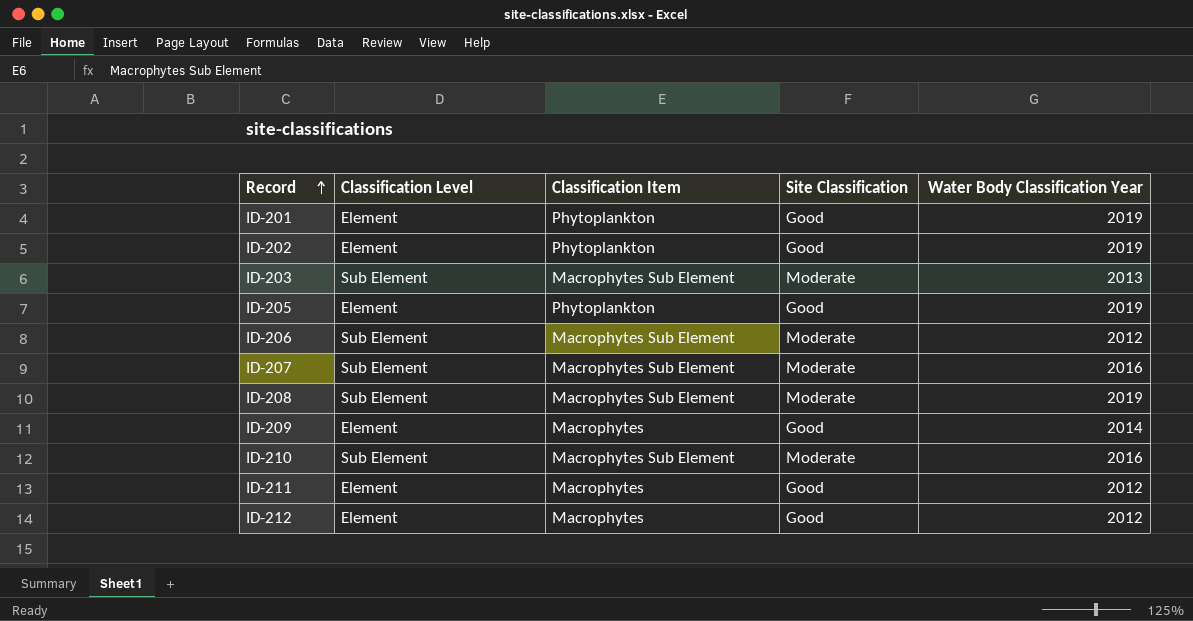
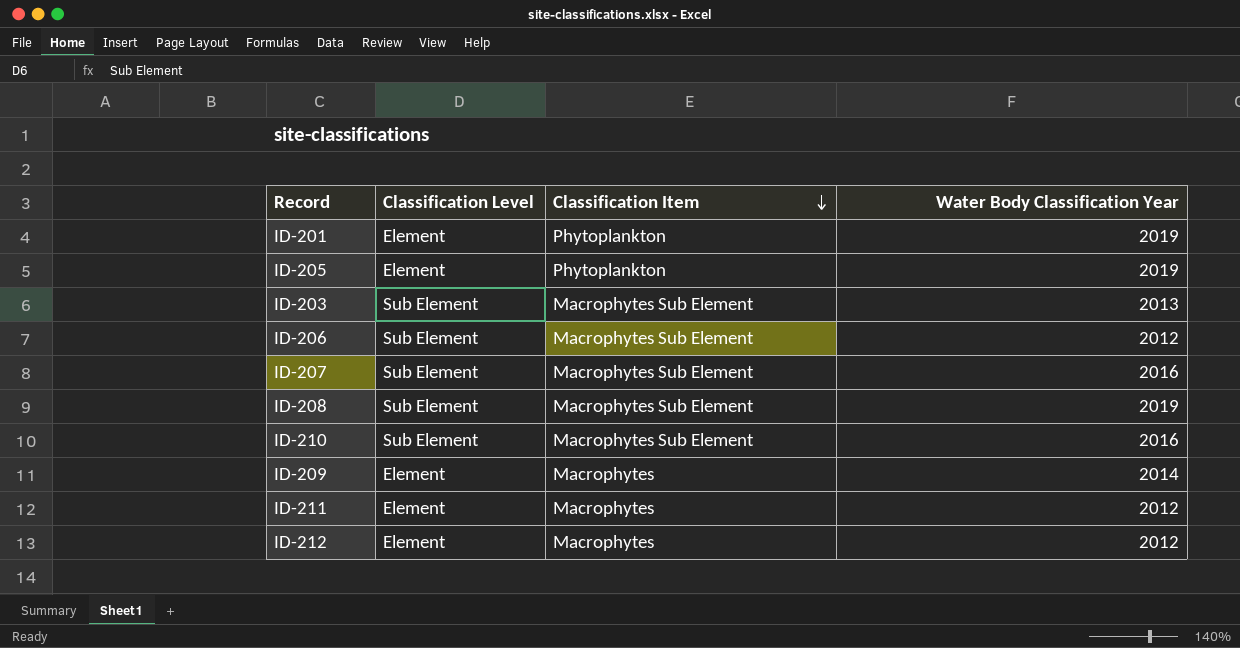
row order: Record ascending -> Classification Item descending
column Site Classification | position: 4 -> none
row ID-202: Element | Phytoplankton | Good | 2019 -> none

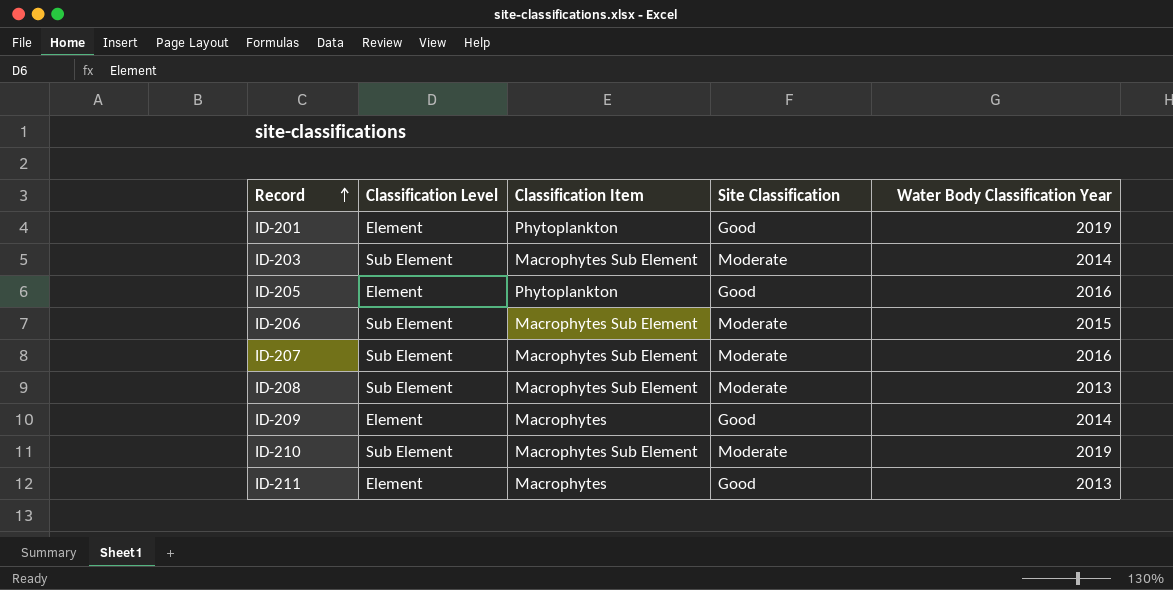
row order: Classification Item descending -> Record ascending
column Site Classification | position: none -> 4
row ID-212: Element | Macrophytes | 2012 -> none
ID-203 | Water Body Classification Year: 2013 -> 2014
ID-205 | Water Body Classification Year: 2019 -> 2016
ID-206 | Water Body Classification Year: 2012 -> 2015
ID-208 | Water Body Classification Year: 2019 -> 2013
ID-210 | Water Body Classification Year: 2016 -> 2019
ID-211 | Water Body Classification Year: 2012 -> 2013

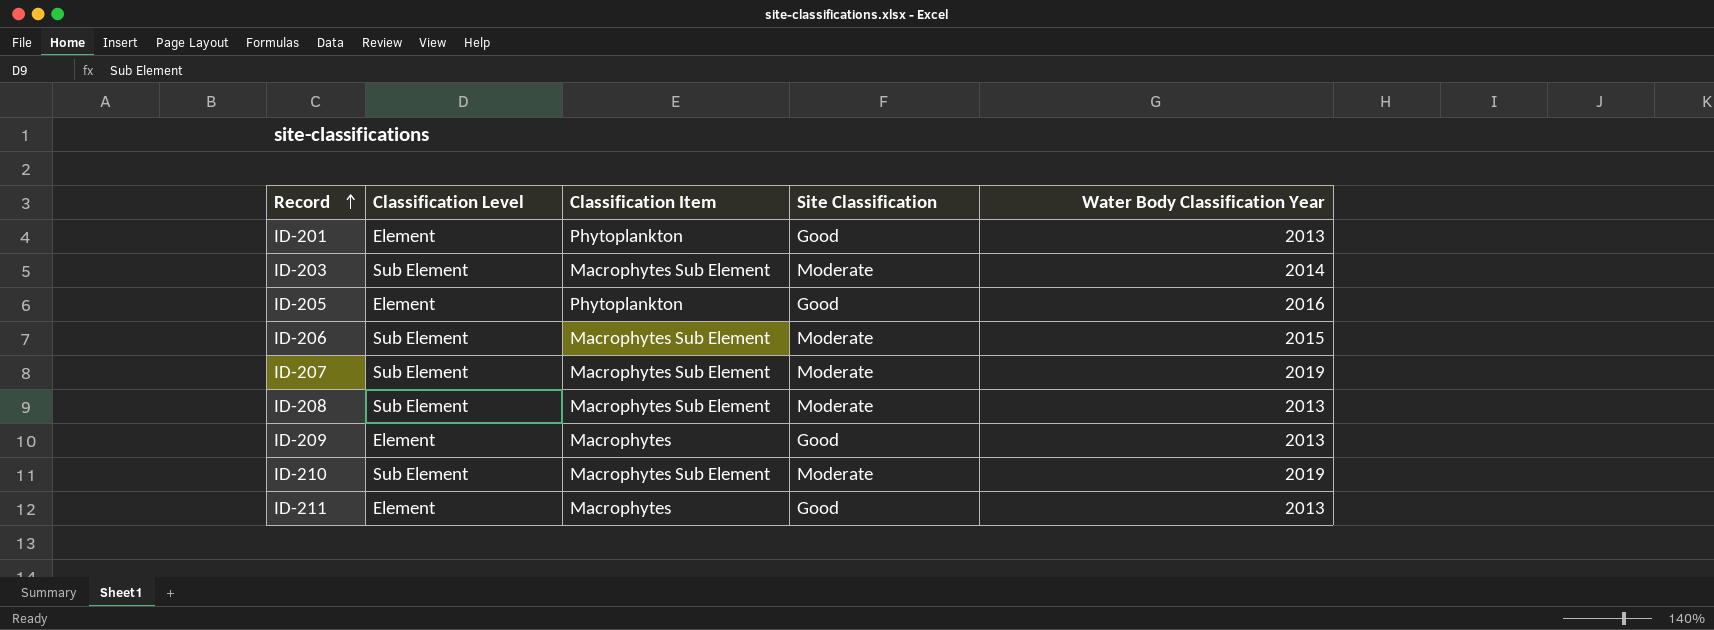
ID-201 | Water Body Classification Year: 2019 -> 2013
ID-207 | Water Body Classification Year: 2016 -> 2019
ID-209 | Water Body Classification Year: 2014 -> 2013

